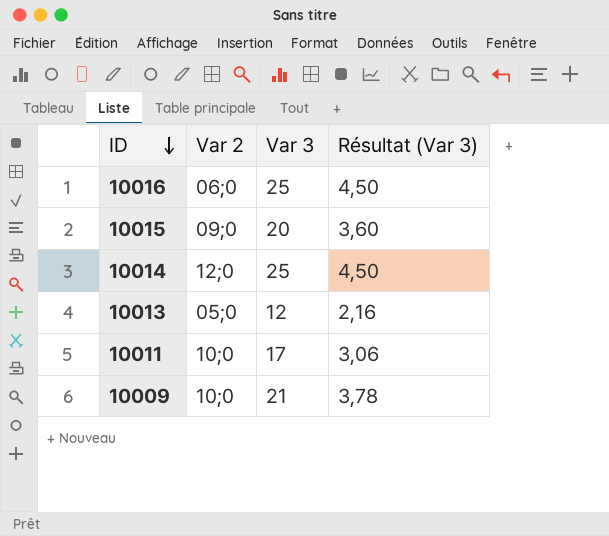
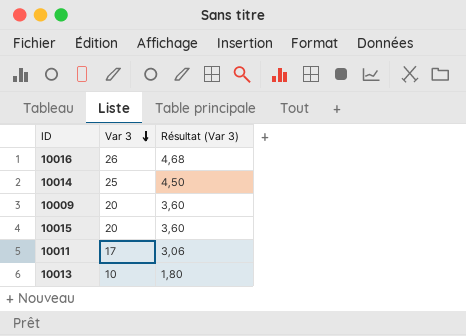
row order: ID descending -> Var 3 descending
column Var 2 | position: 2 -> none
10016 | Var 3: 25 -> 26
10016 | Résultat (Var 3): 4,50 -> 4,68
10009 | Var 3: 21 -> 20
10009 | Résultat (Var 3): 3,78 -> 3,60
10013 | Var 3: 12 -> 10
10013 | Résultat (Var 3): 2,16 -> 1,80

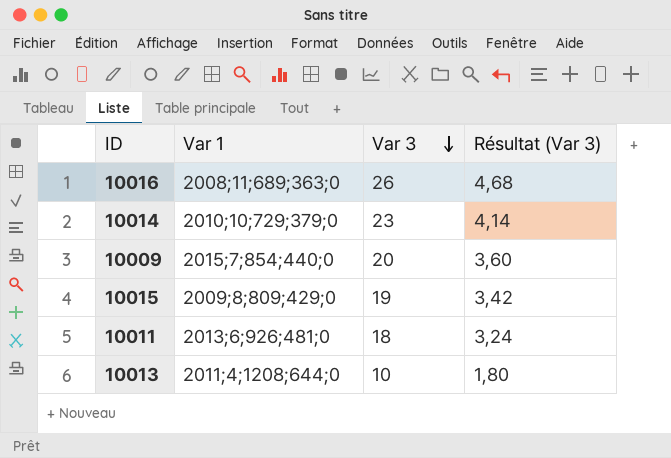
column Var 1 | position: none -> 2
10014 | Var 3: 25 -> 23
10014 | Résultat (Var 3): 4,50 -> 4,14
10015 | Var 3: 20 -> 19
10015 | Résultat (Var 3): 3,60 -> 3,42
10011 | Var 3: 17 -> 18
10011 | Résultat (Var 3): 3,06 -> 3,24

